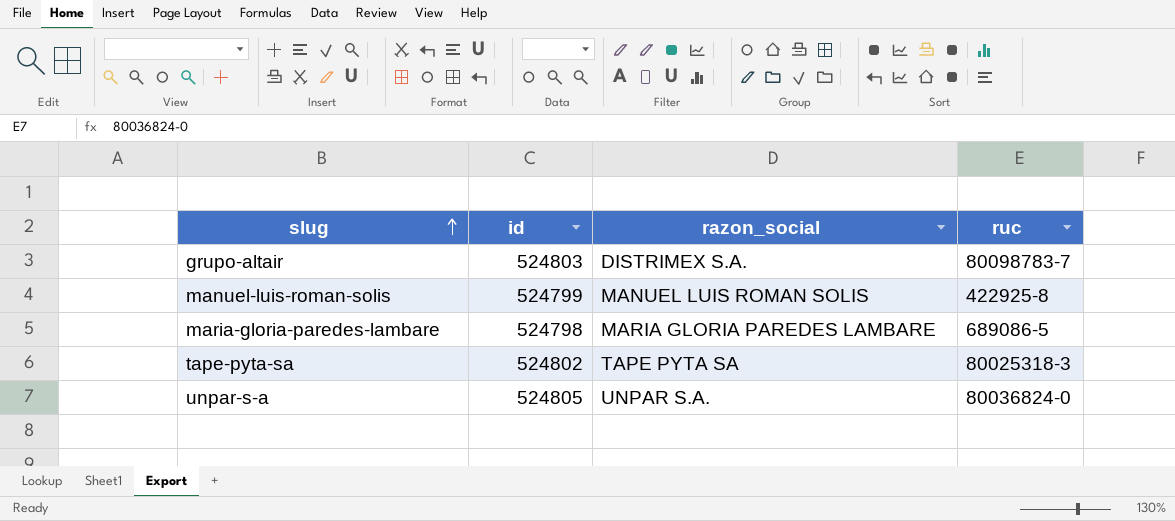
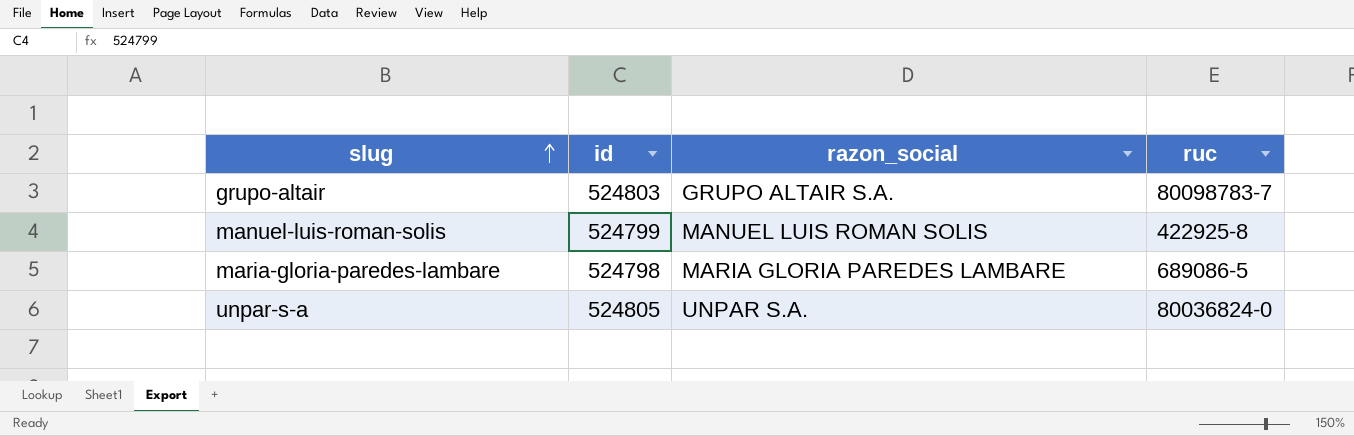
row tape-pyta-sa: 524802 | TAPE PYTA SA | 80025318-3 -> none
grupo-altair | razon_social: DISTRIMEX S.A. -> GRUPO ALTAIR S.A.

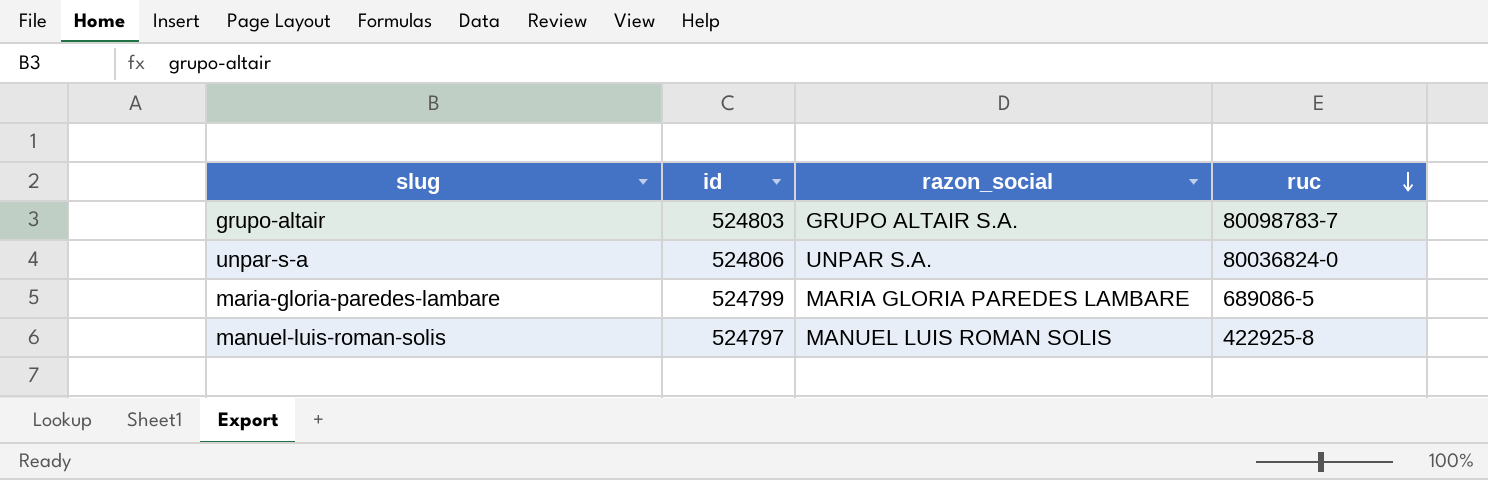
row order: slug ascending -> ruc descending
unpar-s-a | id: 524805 -> 524806
maria-gloria-paredes-lambare | id: 524798 -> 524799
manuel-luis-roman-solis | id: 524799 -> 524797

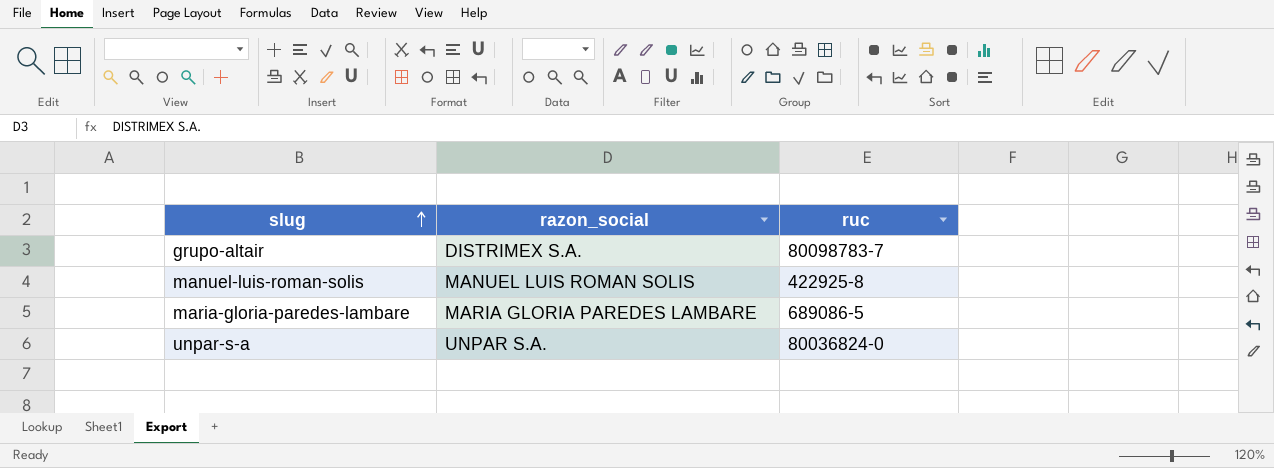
row order: ruc descending -> slug ascending
column id | position: 2 -> none
grupo-altair | razon_social: GRUPO ALTAIR S.A. -> DISTRIMEX S.A.

